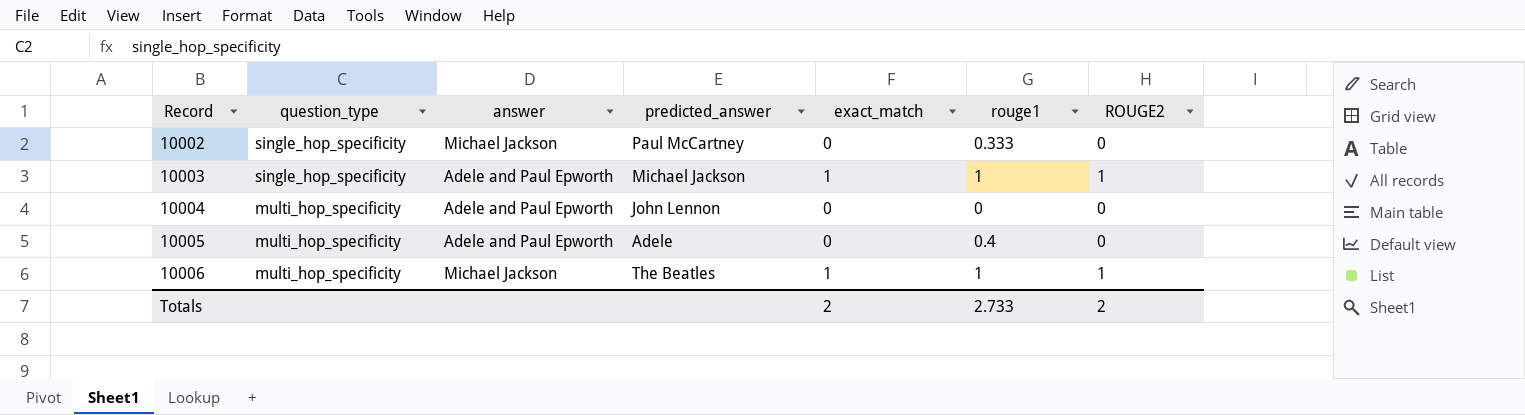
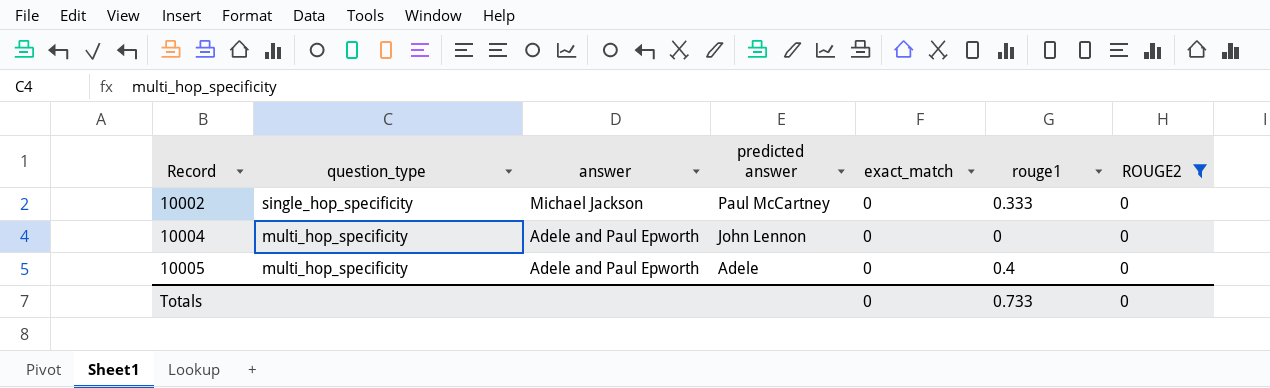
filter: none -> ROUGE2 = 0
column name: predicted_answer -> predicted answer
Totals | exact_match: 2 -> 0
Totals | rouge1: 2.733 -> 0.733
Totals | ROUGE2: 2 -> 0

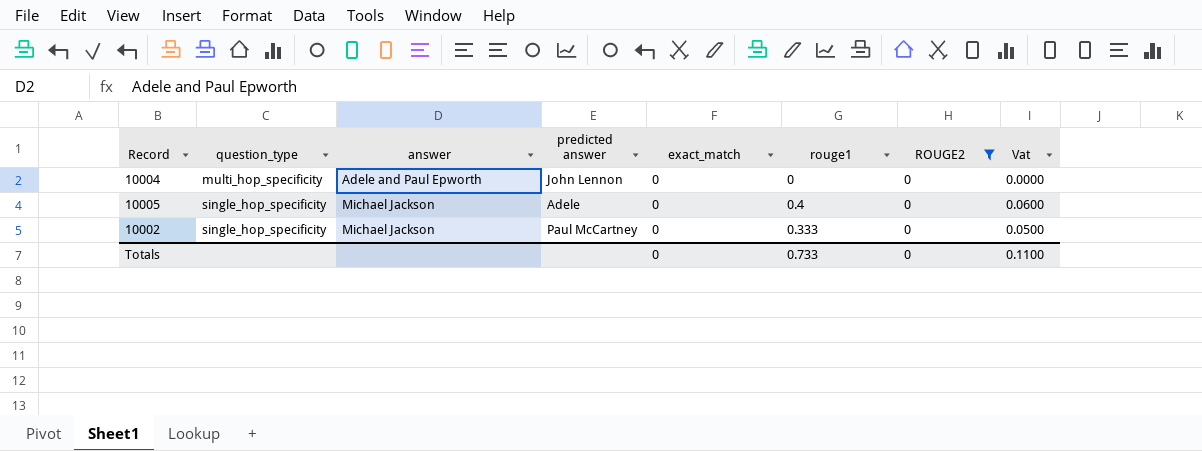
row order: Record ascending -> question_type ascending
column Vat | formula: none -> [rouge1] * 0.15
10005 | question_type: multi_hop_specificity -> single_hop_specificity
10005 | answer: Adele and Paul Epworth -> Michael Jackson

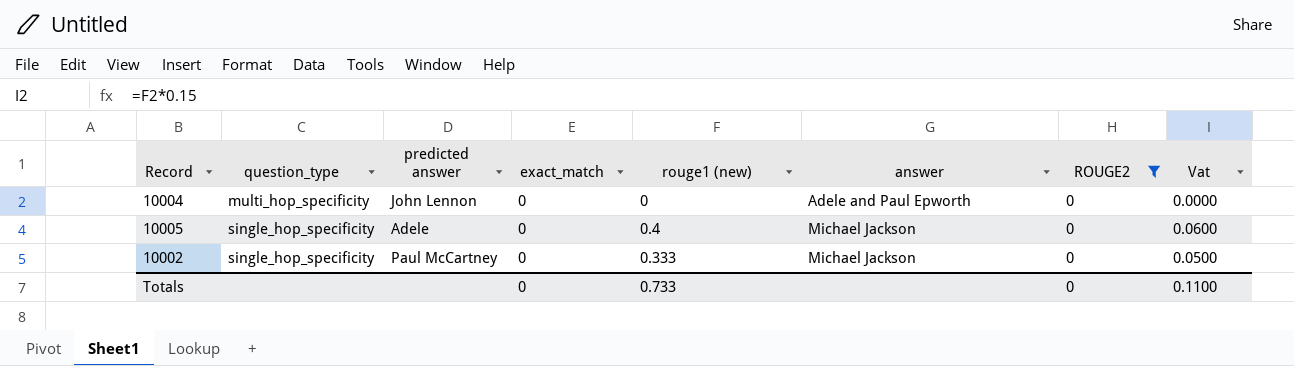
column name: rouge1 -> rouge1 (new)
column answer | position: 3 -> 6

